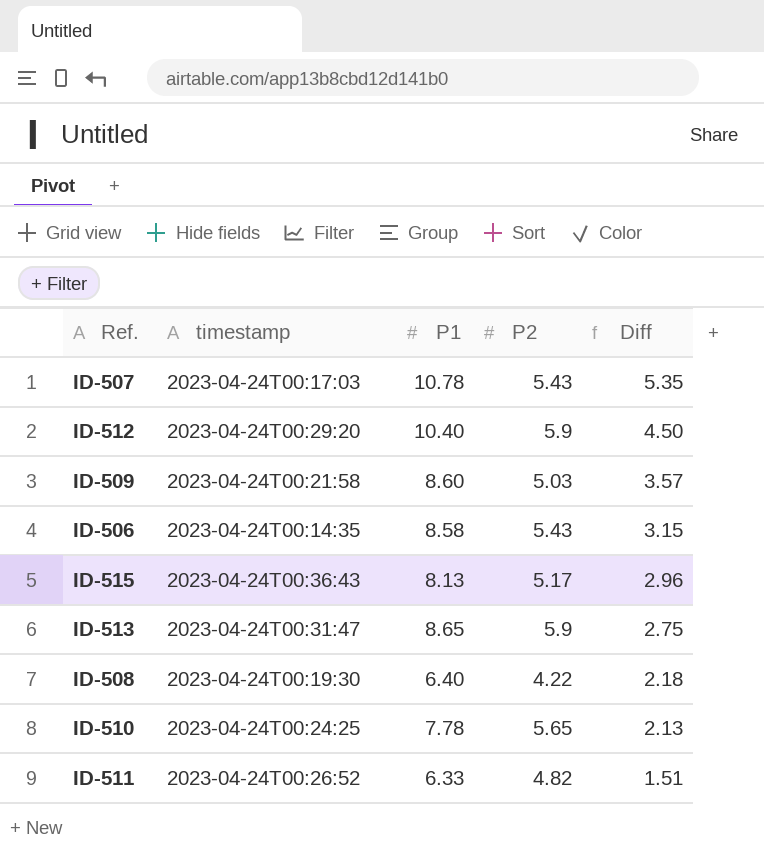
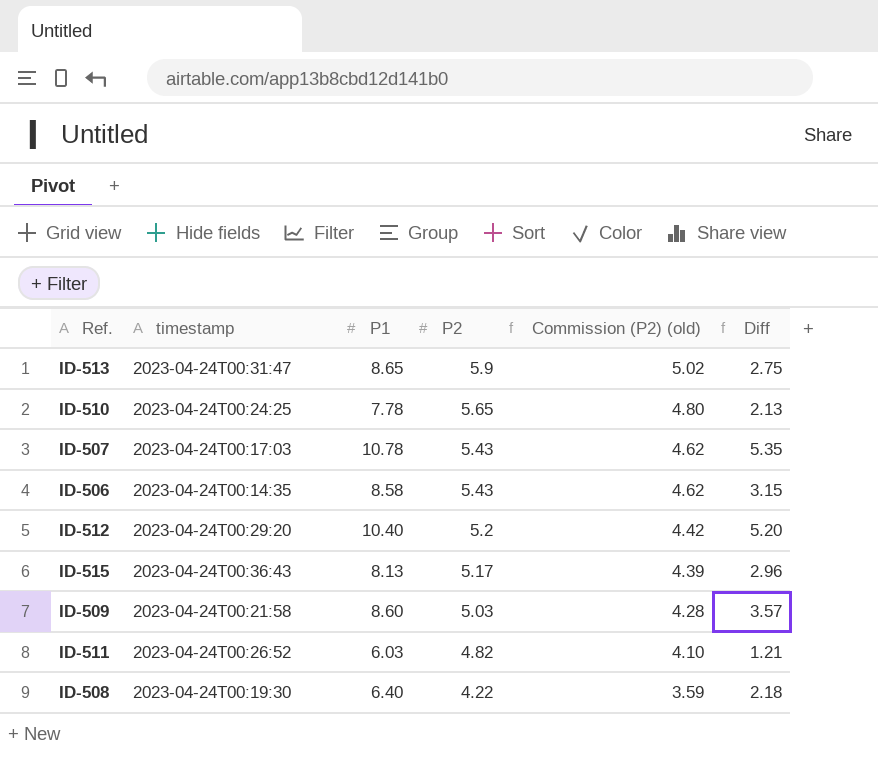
row order: Diff descending -> P2 descending
column Commission (P2) (old) | formula: none -> [P2] * 0.85
ID-512 | P2: 5.9 -> 5.2
ID-512 | Diff: 4.50 -> 5.20
ID-511 | P1: 6.33 -> 6.03
ID-511 | Diff: 1.51 -> 1.21

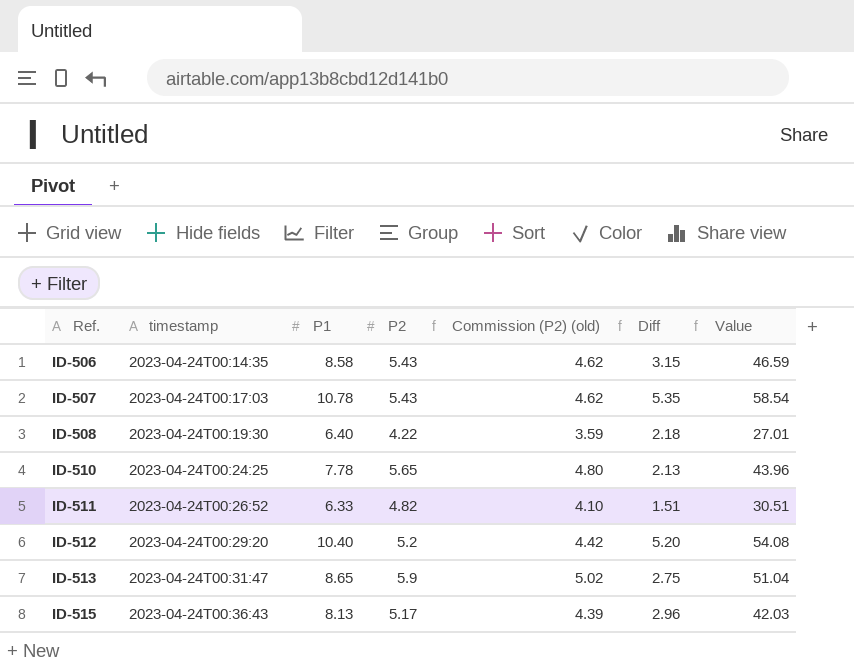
row order: P2 descending -> Ref. ascending
column Value | formula: none -> [P1] * [P2]
row ID-509: 2023-04-24T00:21:58 | 8.60 | 5.03 | 4.28 | 3.57 -> none
ID-511 | P1: 6.03 -> 6.33
ID-511 | Diff: 1.21 -> 1.51

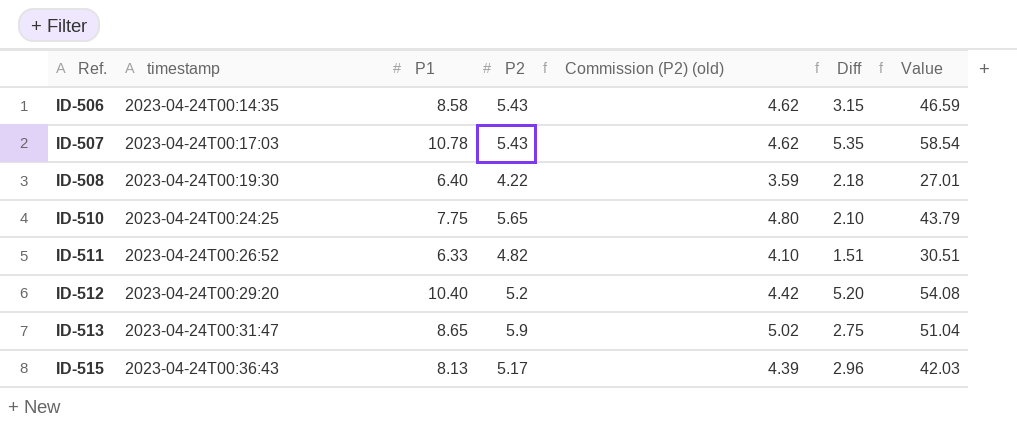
ID-510 | P1: 7.78 -> 7.75
ID-510 | Diff: 2.13 -> 2.10
ID-510 | Value: 43.96 -> 43.79

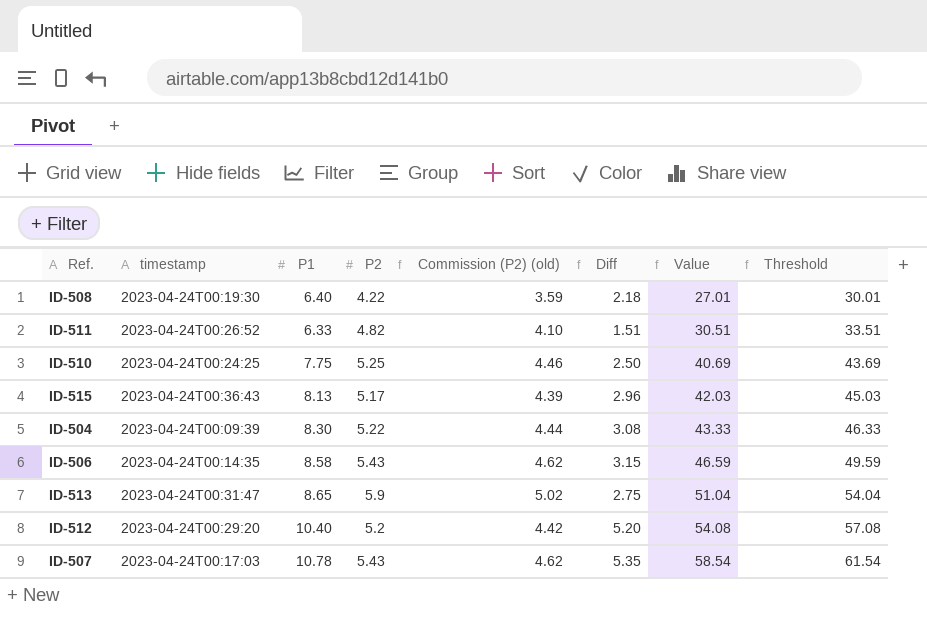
row order: Ref. ascending -> Value ascending
column Threshold | formula: none -> [Value] + 3
ID-510 | P2: 5.65 -> 5.25
ID-510 | Commission (P2) (old): 4.80 -> 4.46
ID-510 | Diff: 2.10 -> 2.50
ID-510 | Value: 43.79 -> 40.69
row ID-504: none -> 2023-04-24T00:09:39 | 8.30 | 5.22 | 4.44 | 3.08 | 43.33 | 46.33

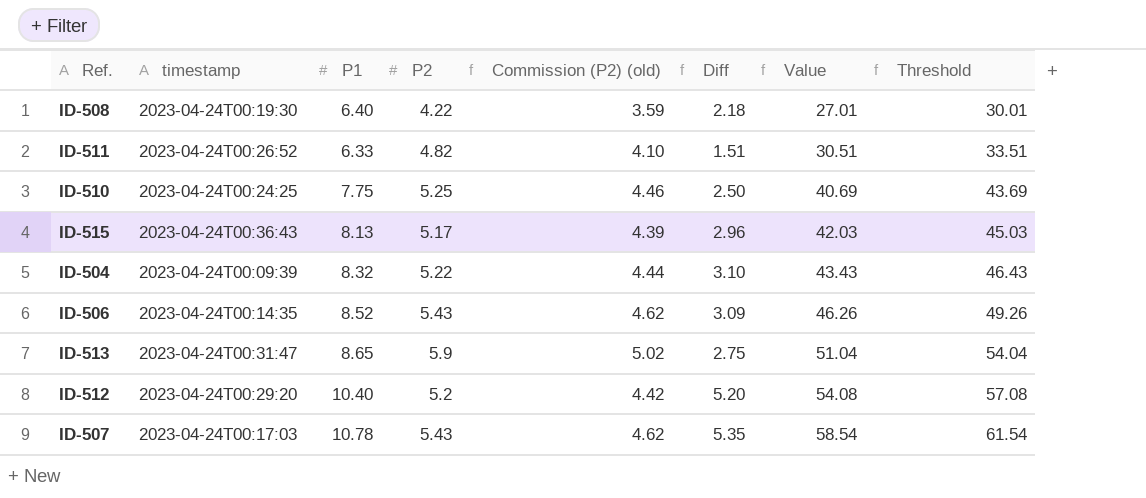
ID-504 | P1: 8.30 -> 8.32
ID-504 | Diff: 3.08 -> 3.10
ID-504 | Value: 43.33 -> 43.43
ID-504 | Threshold: 46.33 -> 46.43
ID-506 | P1: 8.58 -> 8.52
ID-506 | Diff: 3.15 -> 3.09
ID-506 | Value: 46.59 -> 46.26
ID-506 | Threshold: 49.59 -> 49.26

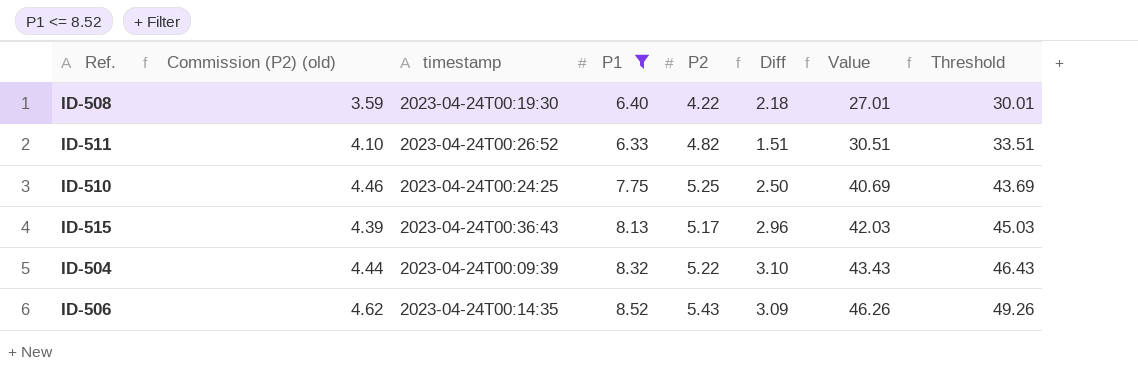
filter: none -> P1 <= 8.52
column Commission (P2) (old) | position: 5 -> 2

